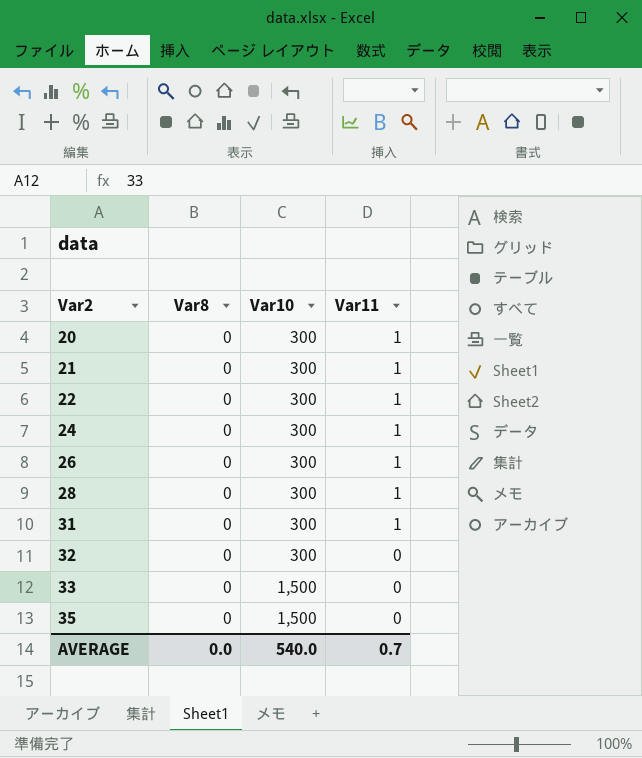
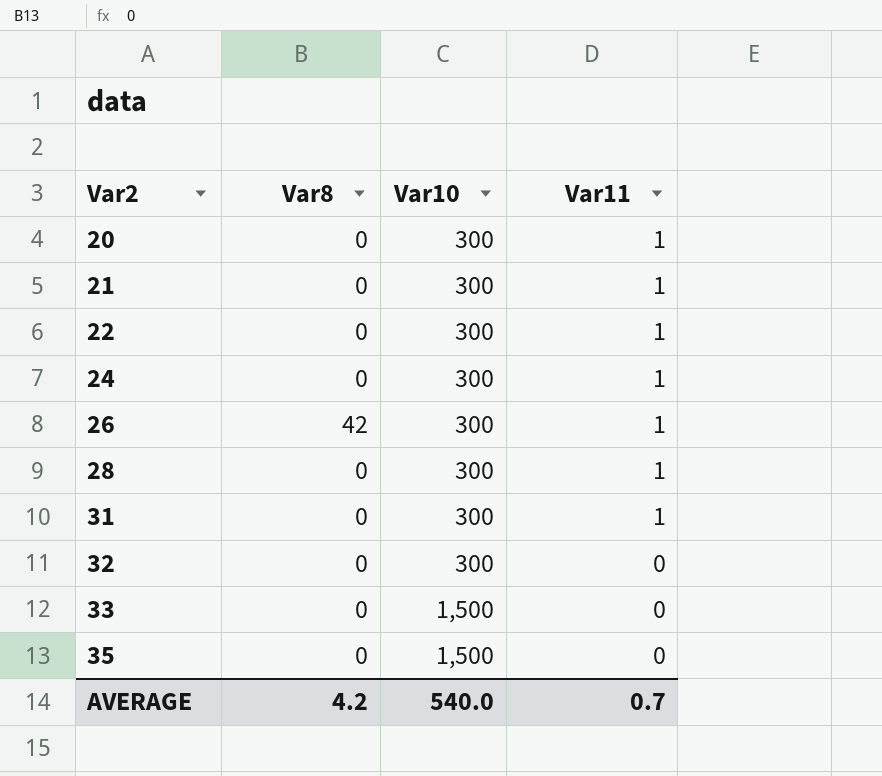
26 | Var8: 0 -> 42
AVERAGE | Var8: 0.0 -> 4.2

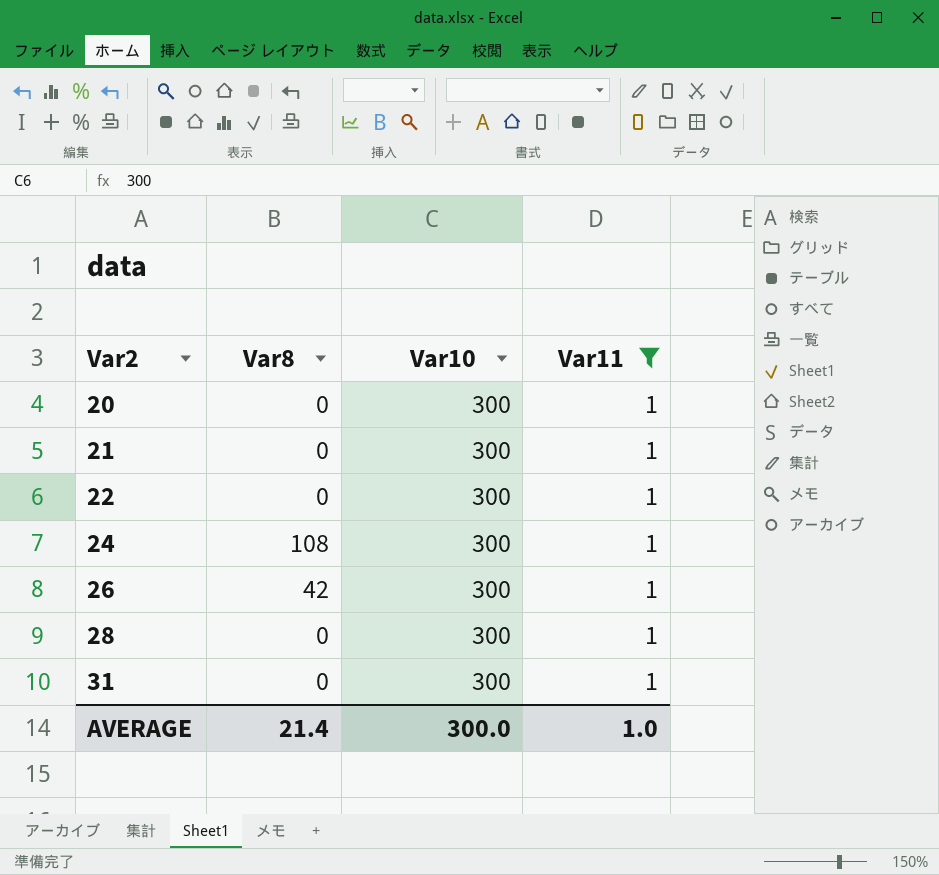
filter: none -> Var11 = 1
24 | Var8: 0 -> 108
AVERAGE | Var8: 4.2 -> 21.4
AVERAGE | Var10: 540.0 -> 300.0
AVERAGE | Var11: 0.7 -> 1.0

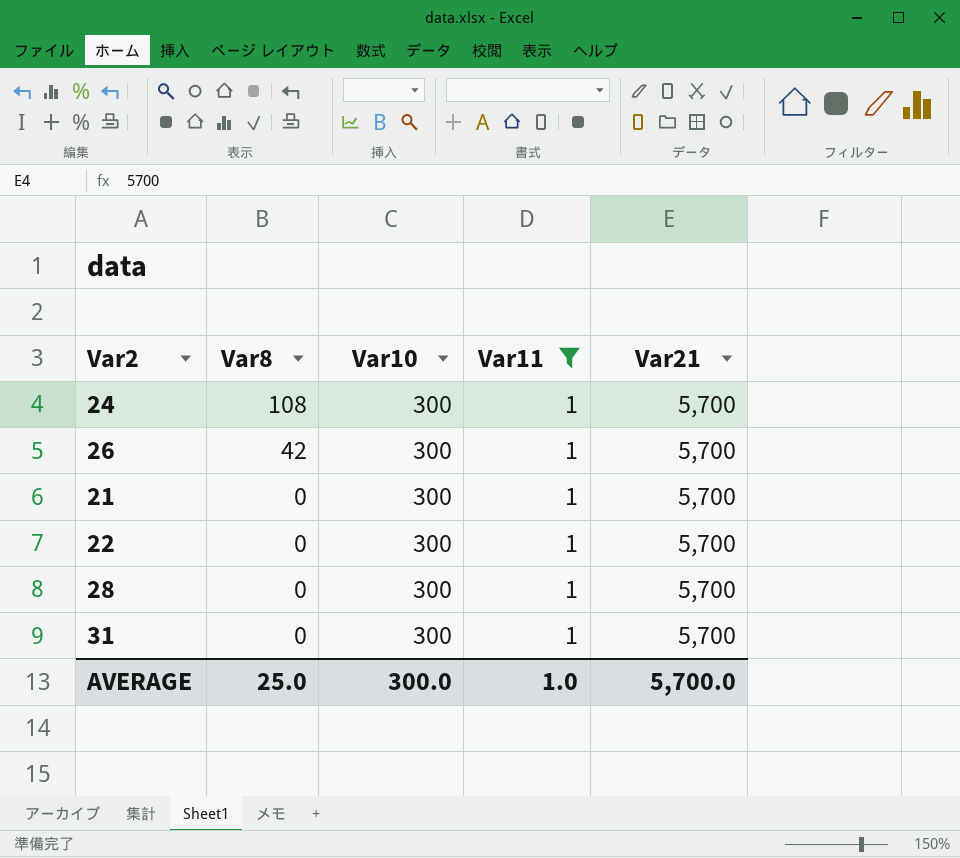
row order: Var2 ascending -> Var8 descending
column Var21 | position: none -> 5
row 20: 0 | 300 | 1 -> none
AVERAGE | Var8: 21.4 -> 25.0

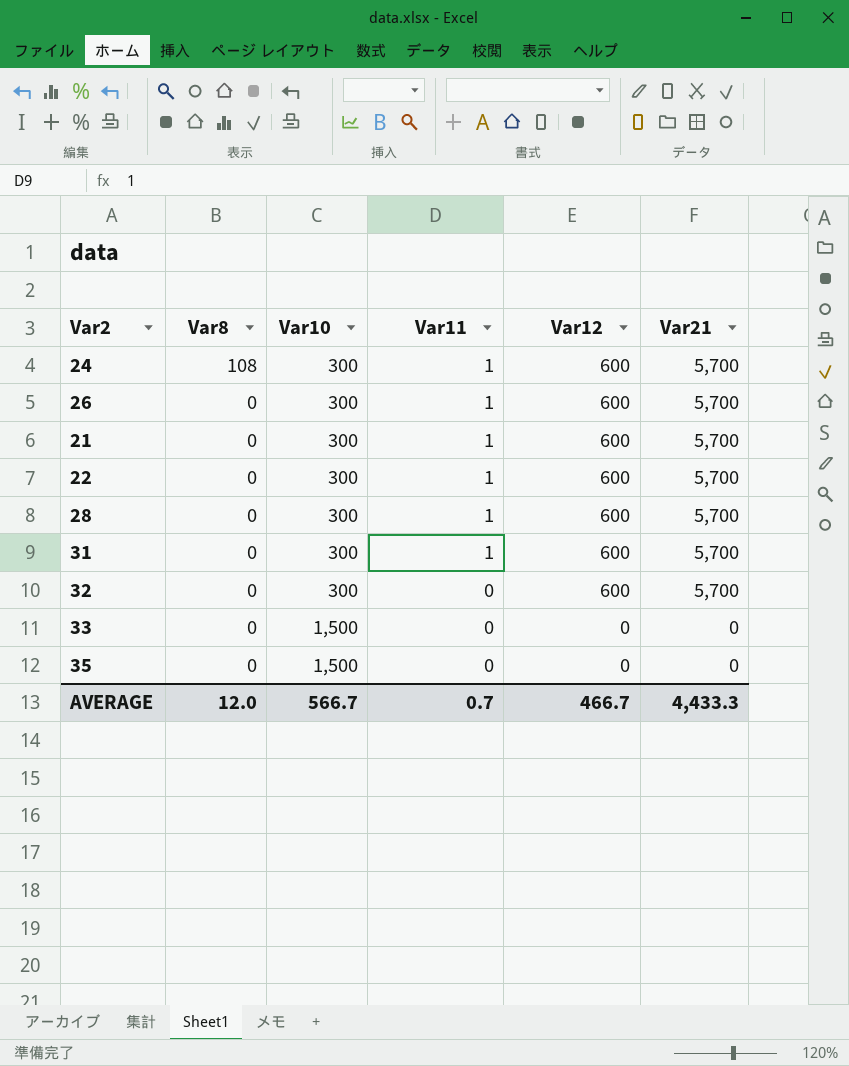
filter: Var11 = 1 -> none
column Var12 | position: none -> 5
26 | Var8: 42 -> 0
AVERAGE | Var8: 25.0 -> 12.0
AVERAGE | Var10: 300.0 -> 566.7
AVERAGE | Var11: 1.0 -> 0.7
AVERAGE | Var21: 5,700.0 -> 4,433.3

